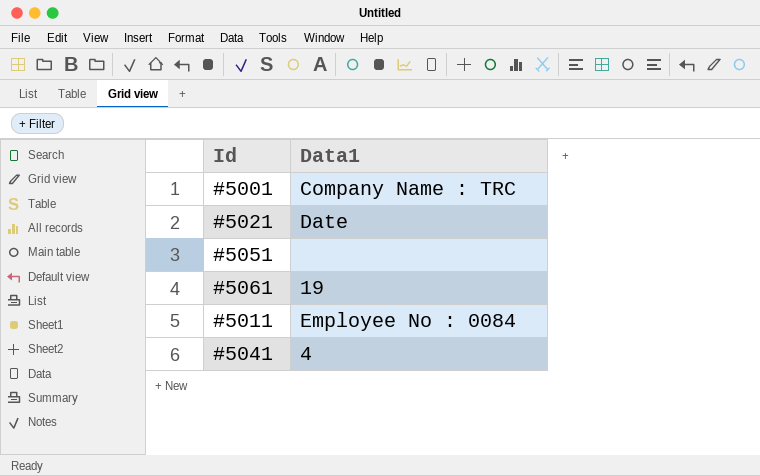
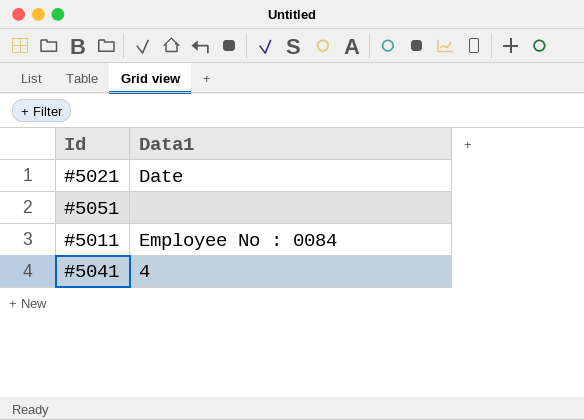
row #5001: Company Name : TRC -> none
row #5061: 19 -> none

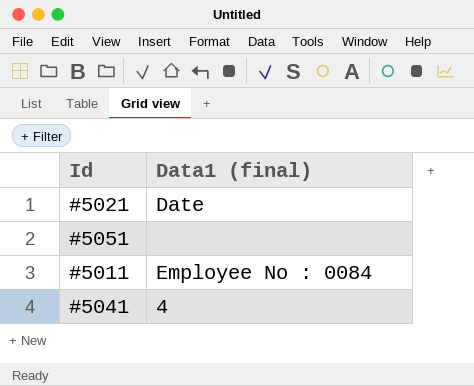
column name: Data1 -> Data1 (final)

